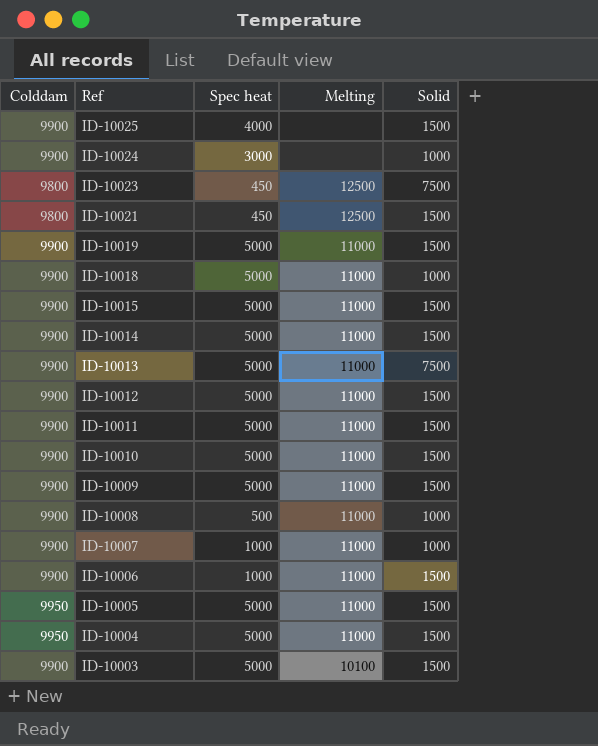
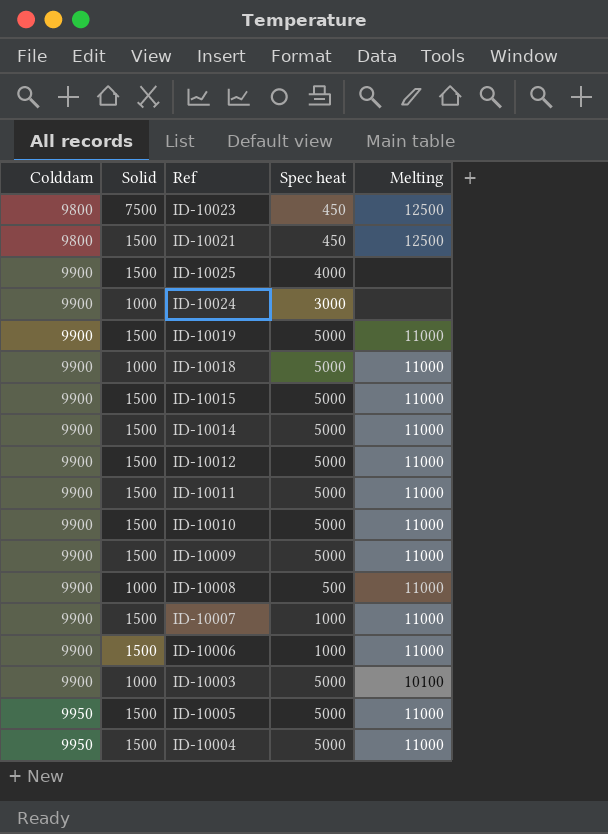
row order: Ref descending -> Colddam ascending
column Solid | position: 5 -> 2
row ID-10013: 9900 | 5000 | 11000 | 7500 -> none
ID-10007 | Solid: 1000 -> 1500
ID-10003 | Solid: 1500 -> 1000

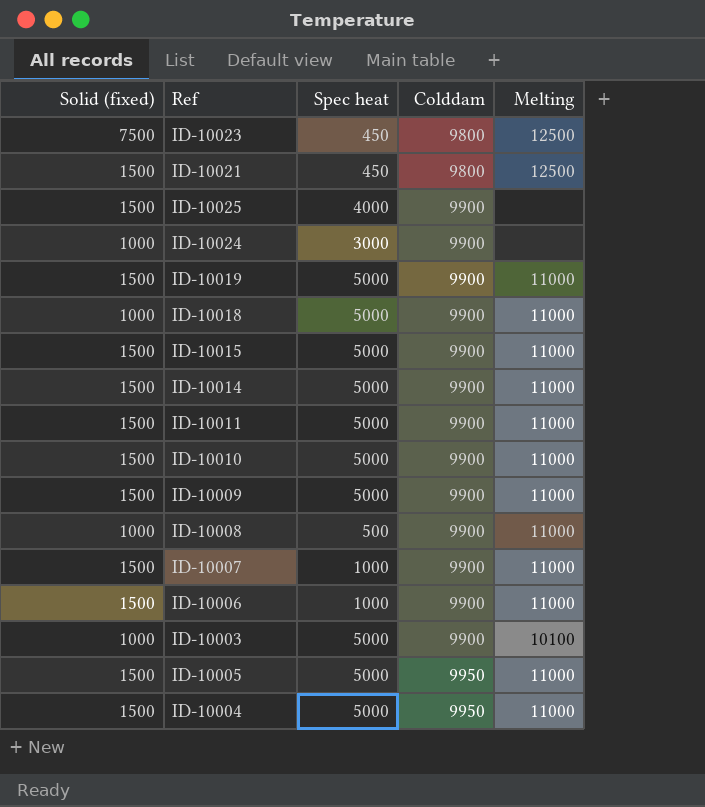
column name: Solid -> Solid (fixed)
column Colddam | position: 1 -> 4
row ID-10012: 9900 | 1500 | 5000 | 11000 -> none

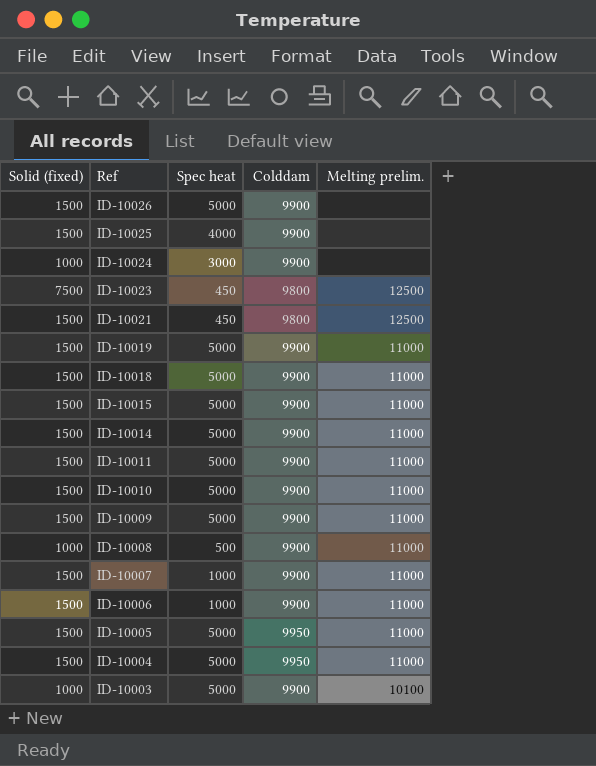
row order: Colddam ascending -> Ref descending
column name: Melting -> Melting prelim.
row ID-10026: none -> 1500 | 5000 | 9900 | none
ID-10018 | Solid (fixed): 1000 -> 1500

